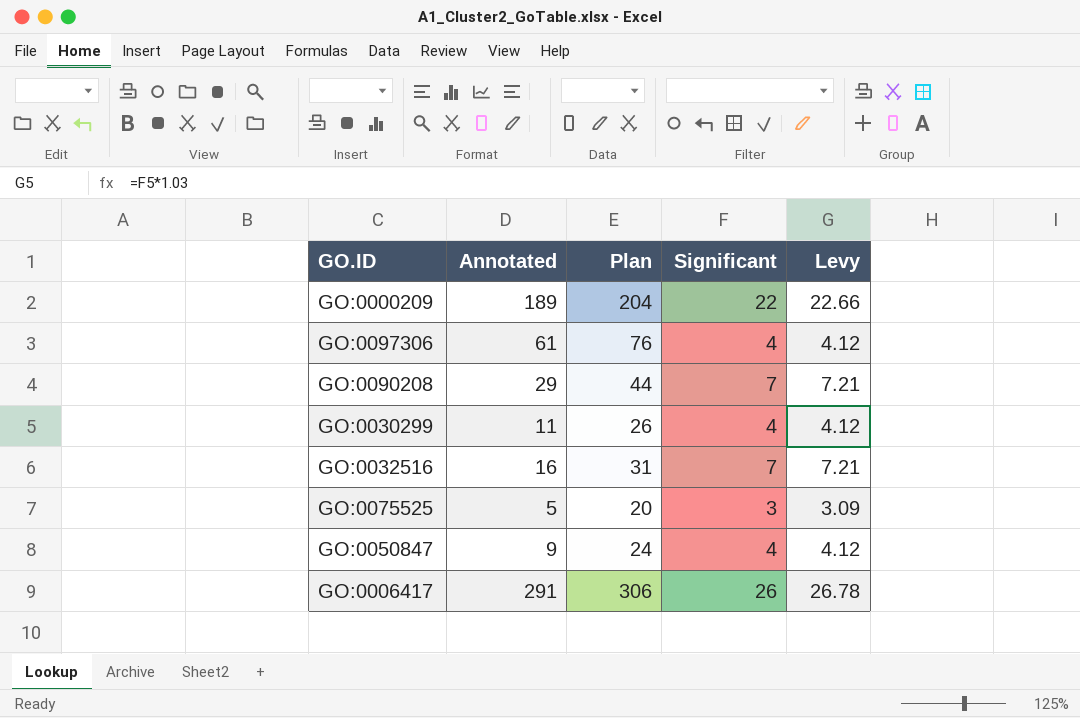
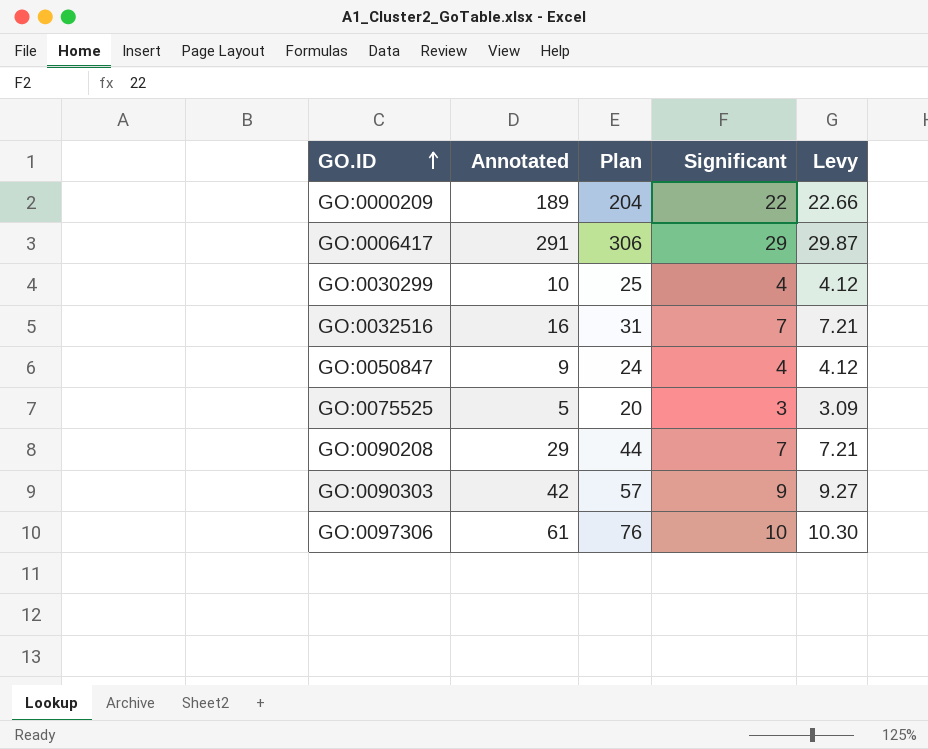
row order: none -> GO.ID ascending
GO:0006417 | Significant: 26 -> 29
GO:0006417 | Levy: 26.78 -> 29.87
GO:0030299 | Annotated: 11 -> 10
GO:0030299 | Plan: 26 -> 25
row GO:0090303: none -> 42 | 57 | 9 | 9.27
GO:0097306 | Significant: 4 -> 10
GO:0097306 | Levy: 4.12 -> 10.30

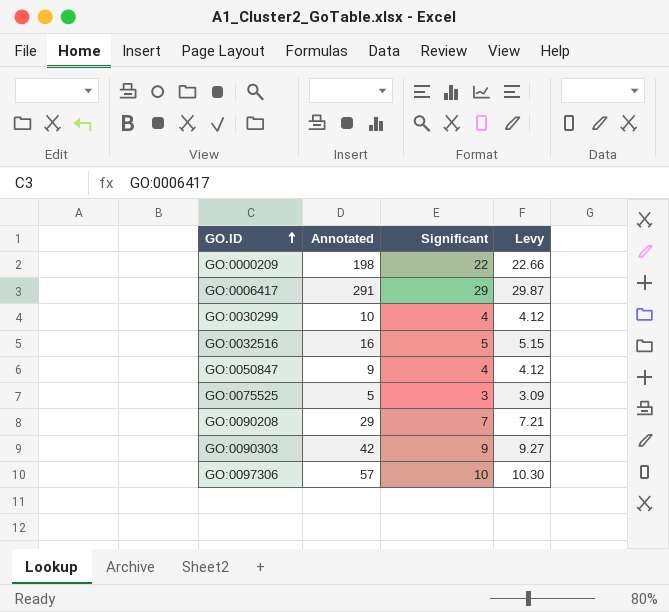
column Plan | formula: [Annotated] + 15 -> none
GO:0000209 | Annotated: 189 -> 198
GO:0032516 | Significant: 7 -> 5
GO:0032516 | Levy: 7.21 -> 5.15
GO:0097306 | Annotated: 61 -> 57

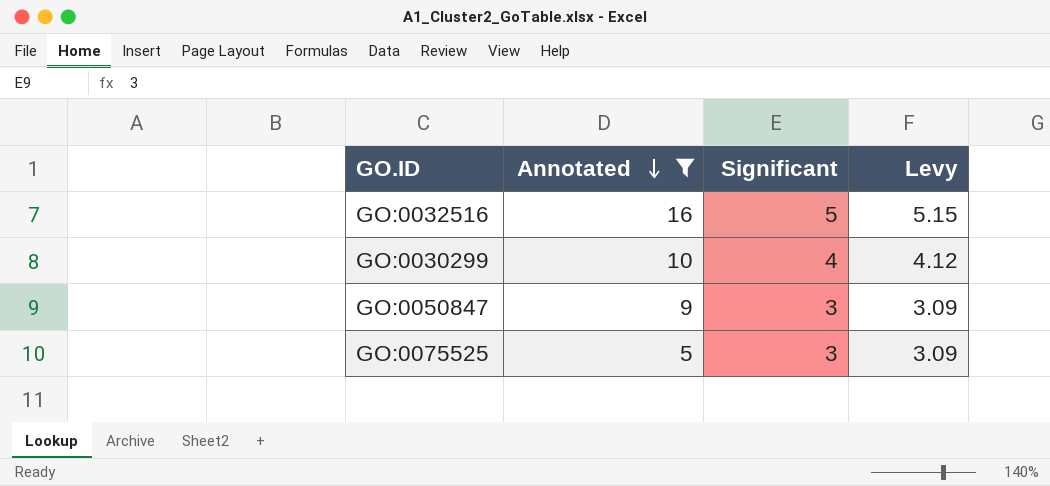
filter: none -> Annotated <= 16
row order: GO.ID ascending -> Annotated descending
GO:0050847 | Significant: 4 -> 3
GO:0050847 | Levy: 4.12 -> 3.09

